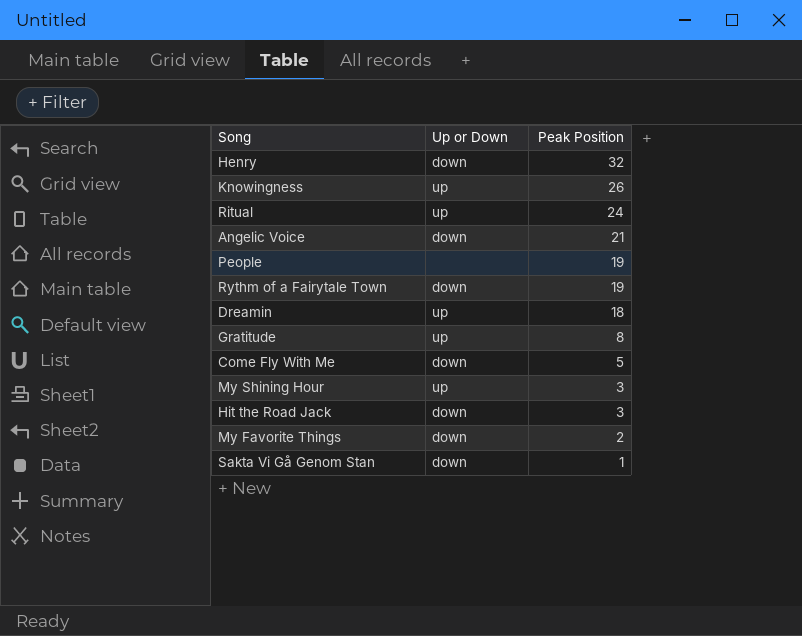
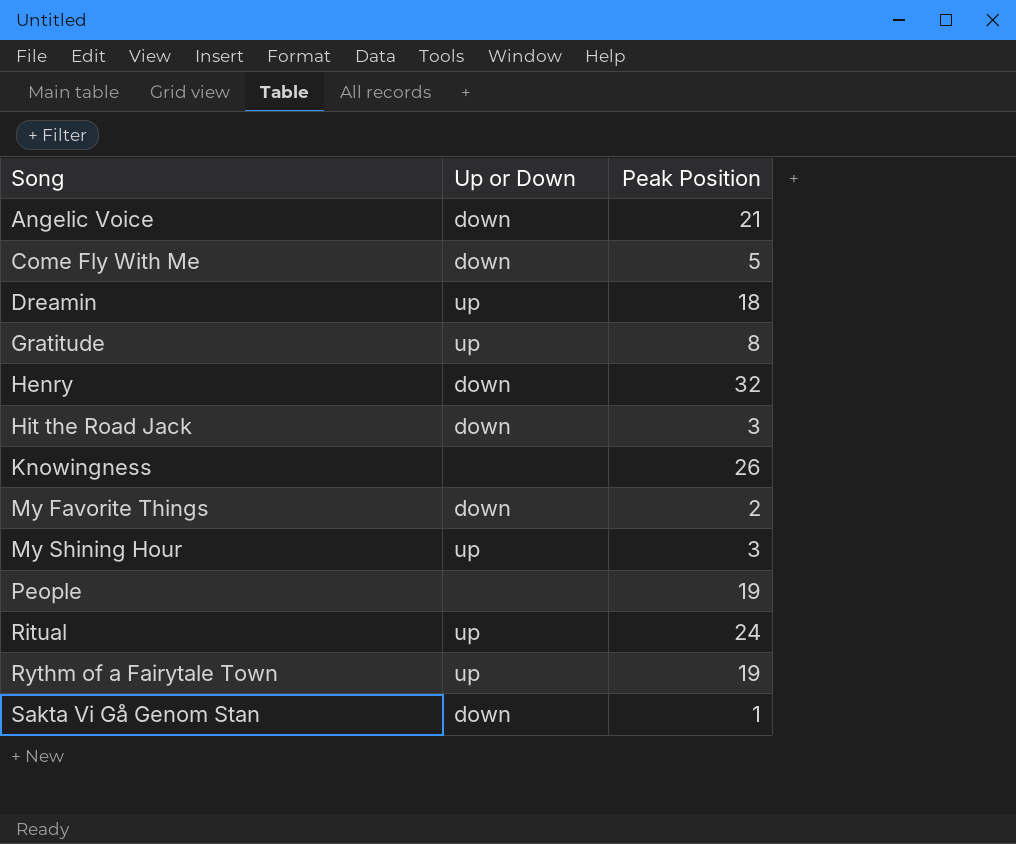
row order: Peak Position descending -> Song ascending
Knowingness | Up or Down: up -> none
Rythm of a Fairytale Town | Up or Down: down -> up

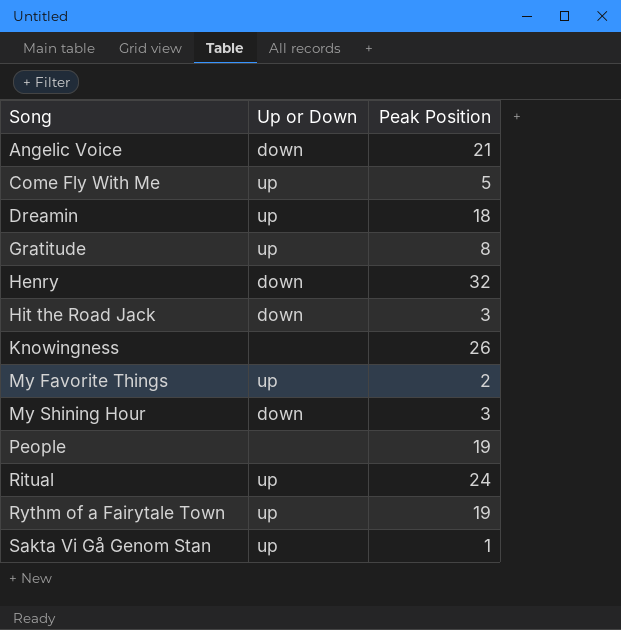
Come Fly With Me | Up or Down: down -> up
My Favorite Things | Up or Down: down -> up
My Shining Hour | Up or Down: up -> down
Sakta Vi Gå Genom Stan | Up or Down: down -> up

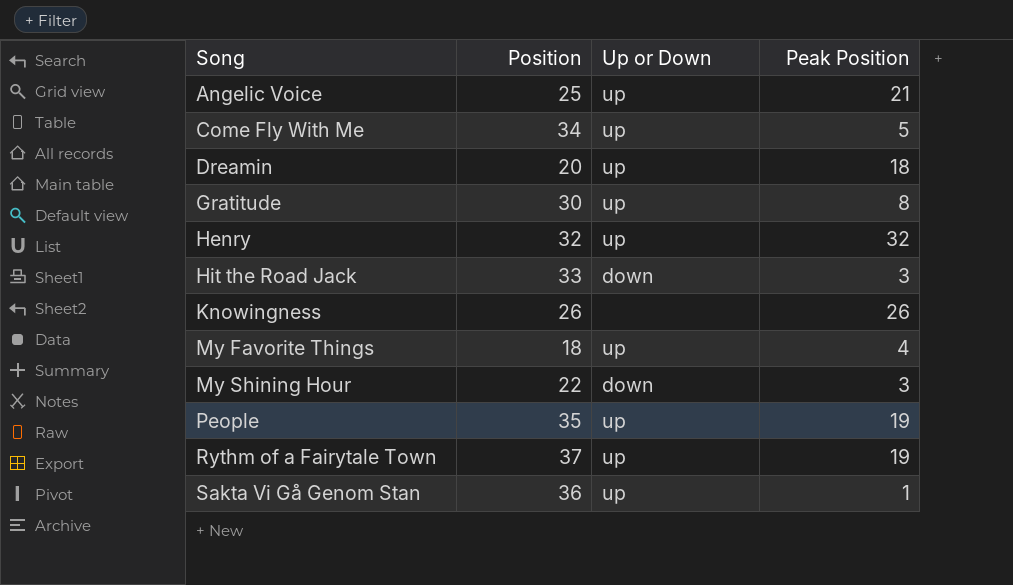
column Position | position: none -> 2
row Ritual: up | 24 -> none
Angelic Voice | Up or Down: down -> up
Henry | Up or Down: down -> up
My Favorite Things | Peak Position: 2 -> 4
People | Up or Down: none -> up

